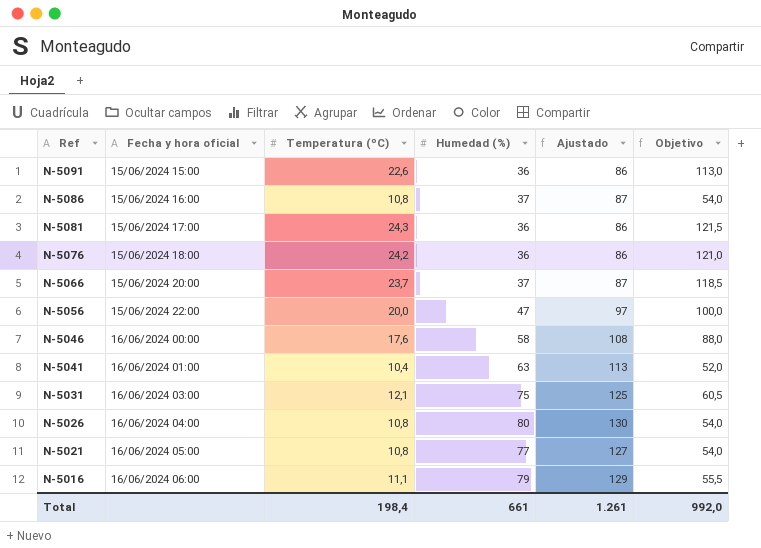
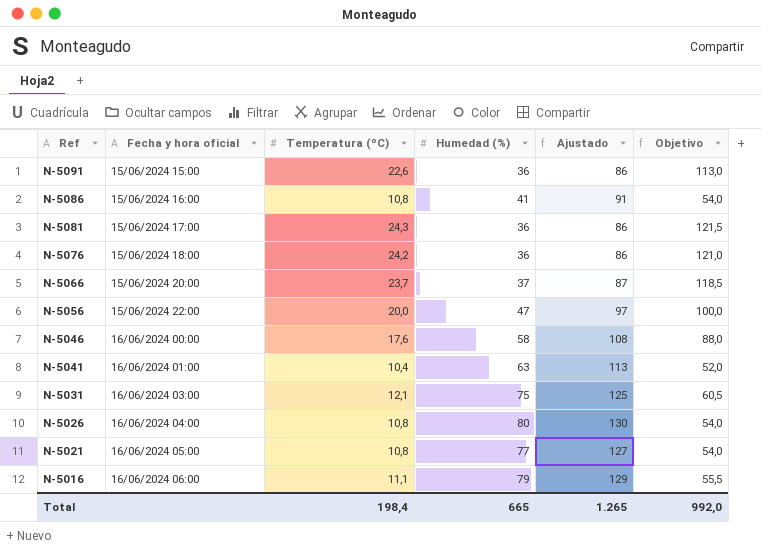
N-5086 | Humedad (%): 37 -> 41
N-5086 | Ajustado: 87 -> 91
Total | Humedad (%): 661 -> 665
Total | Ajustado: 1.261 -> 1.265

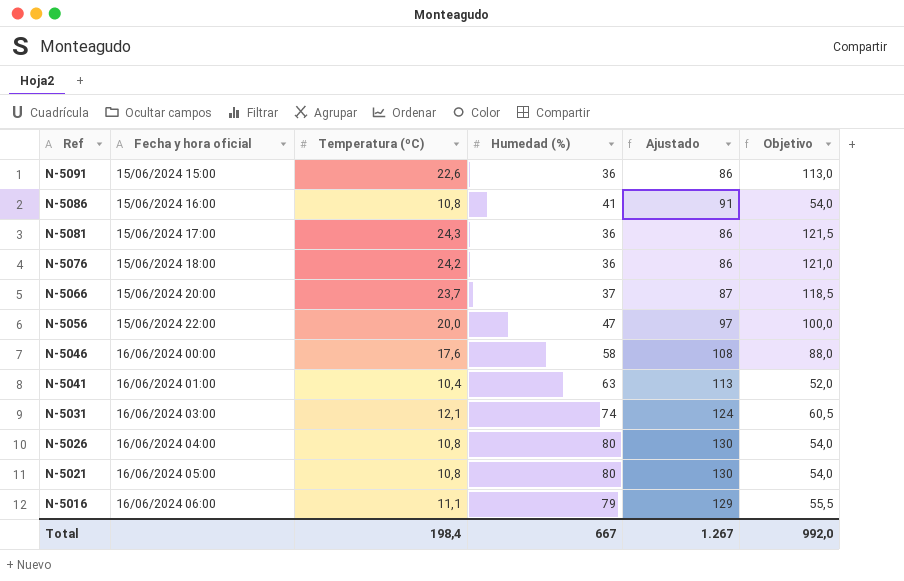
N-5031 | Humedad (%): 75 -> 74
N-5031 | Ajustado: 125 -> 124
N-5021 | Humedad (%): 77 -> 80
N-5021 | Ajustado: 127 -> 130
Total | Humedad (%): 665 -> 667
Total | Ajustado: 1.265 -> 1.267

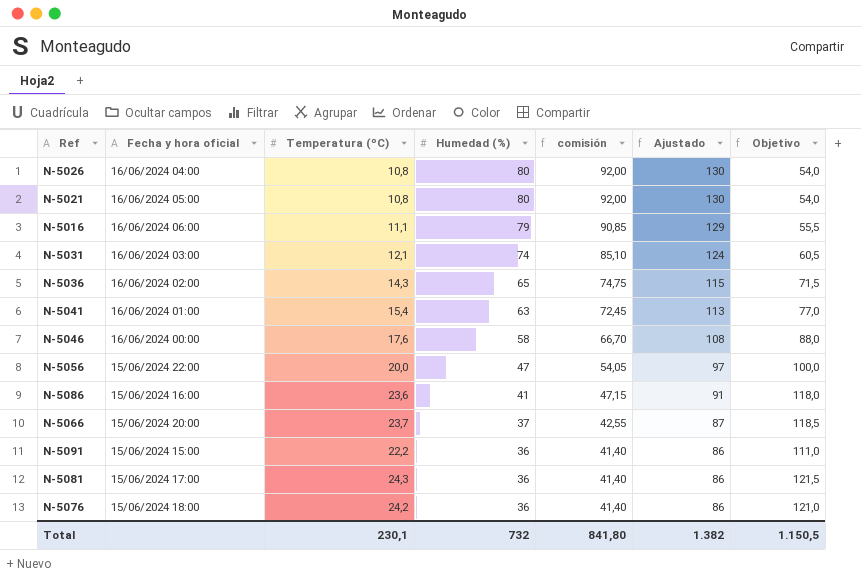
row order: Ref descending -> Humedad (%) descending
column comisión | formula: none -> [Humedad (%)] * 1,15
row N-5036: none -> 16/06/2024 02:00 | 14,3 | 65 | 74,75 | 115 | 71,5
N-5041 | Temperatura (ºC): 10,4 -> 15,4
N-5041 | Objetivo: 52,0 -> 77,0
N-5086 | Temperatura (ºC): 10,8 -> 23,6
N-5086 | Objetivo: 54,0 -> 118,0
N-5091 | Temperatura (ºC): 22,6 -> 22,2
N-5091 | Objetivo: 113,0 -> 111,0
Total | Temperatura (ºC): 198,4 -> 230,1
Total | Humedad (%): 667 -> 732
Total | Ajustado: 1.267 -> 1.382
Total | Objetivo: 992,0 -> 1.150,5

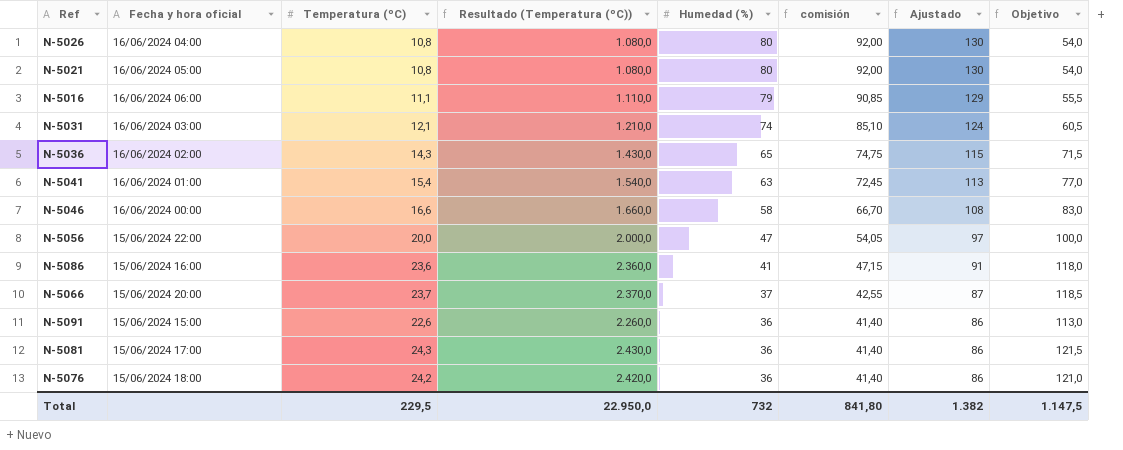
column Resultado (Temperatura (ºC)) | formula: none -> [Temperatura (ºC)] * 100
N-5046 | Temperatura (ºC): 17,6 -> 16,6
N-5046 | Objetivo: 88,0 -> 83,0
N-5091 | Temperatura (ºC): 22,2 -> 22,6
N-5091 | Objetivo: 111,0 -> 113,0
Total | Temperatura (ºC): 230,1 -> 229,5
Total | Objetivo: 1.150,5 -> 1.147,5

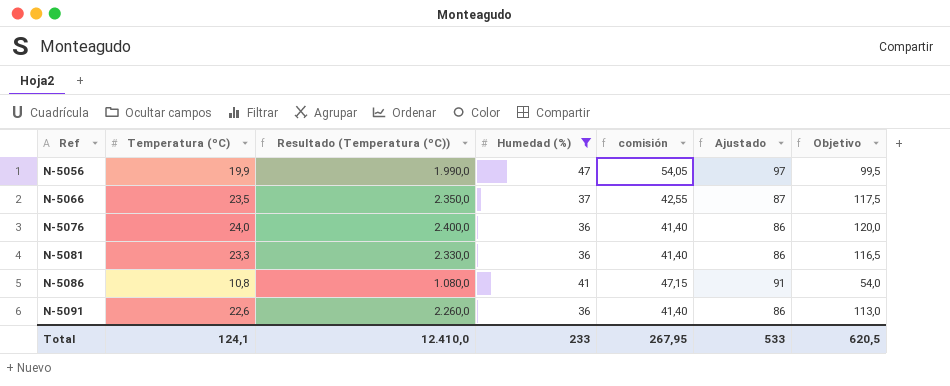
filter: none -> Humedad (%) <= 47
row order: Humedad (%) descending -> Ref ascending
column Fecha y hora oficial | position: 2 -> none
N-5056 | Temperatura (ºC): 20,0 -> 19,9
N-5056 | Resultado (Temperatura (ºC)): 2.000,0 -> 1.990,0
N-5056 | Objetivo: 100,0 -> 99,5
N-5066 | Temperatura (ºC): 23,7 -> 23,5
N-5066 | Resultado (Temperatura (ºC)): 2.370,0 -> 2.350,0
N-5066 | Objetivo: 118,5 -> 117,5
N-5076 | Temperatura (ºC): 24,2 -> 24,0
N-5076 | Resultado (Temperatura (ºC)): 2.420,0 -> 2.400,0
N-5076 | Objetivo: 121,0 -> 120,0
N-5081 | Temperatura (ºC): 24,3 -> 23,3
N-5081 | Resultado (Temperatura (ºC)): 2.430,0 -> 2.330,0
N-5081 | Objetivo: 121,5 -> 116,5
N-5086 | Temperatura (ºC): 23,6 -> 10,8
N-5086 | Resultado (Temperatura (ºC)): 2.360,0 -> 1.080,0
N-5086 | Objetivo: 118,0 -> 54,0
Total | Temperatura (ºC): 229,5 -> 124,1
Total | Resultado (Temperatura (ºC)): 22.950,0 -> 12.410,0
Total | Humedad (%): 732 -> 233
Total | comisión: 841,80 -> 267,95
Total | Ajustado: 1.382 -> 533
Total | Objetivo: 1.147,5 -> 620,5

